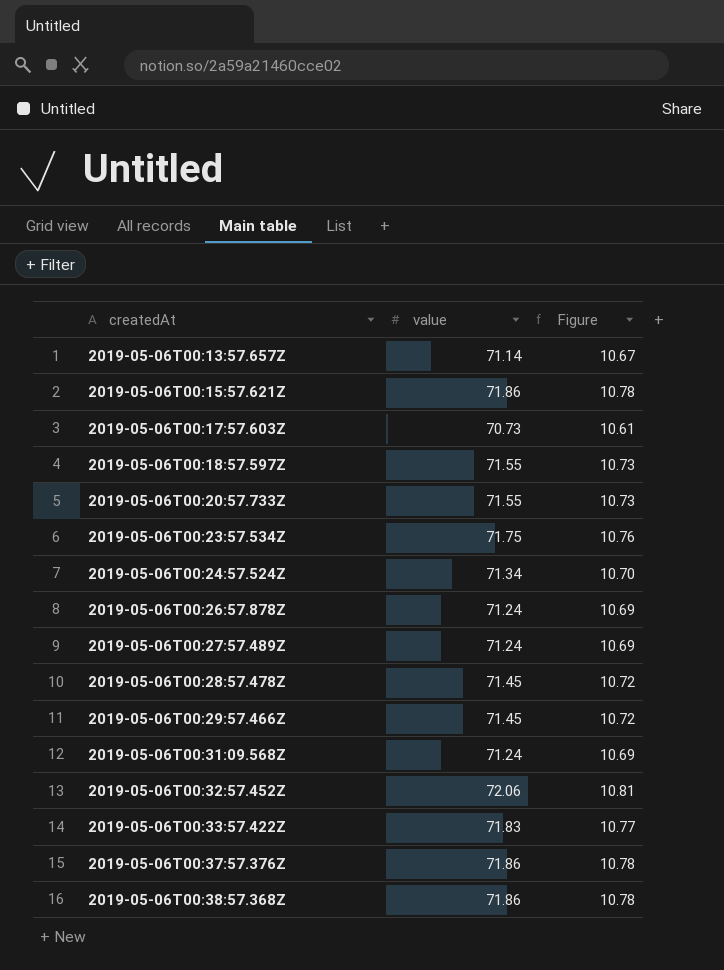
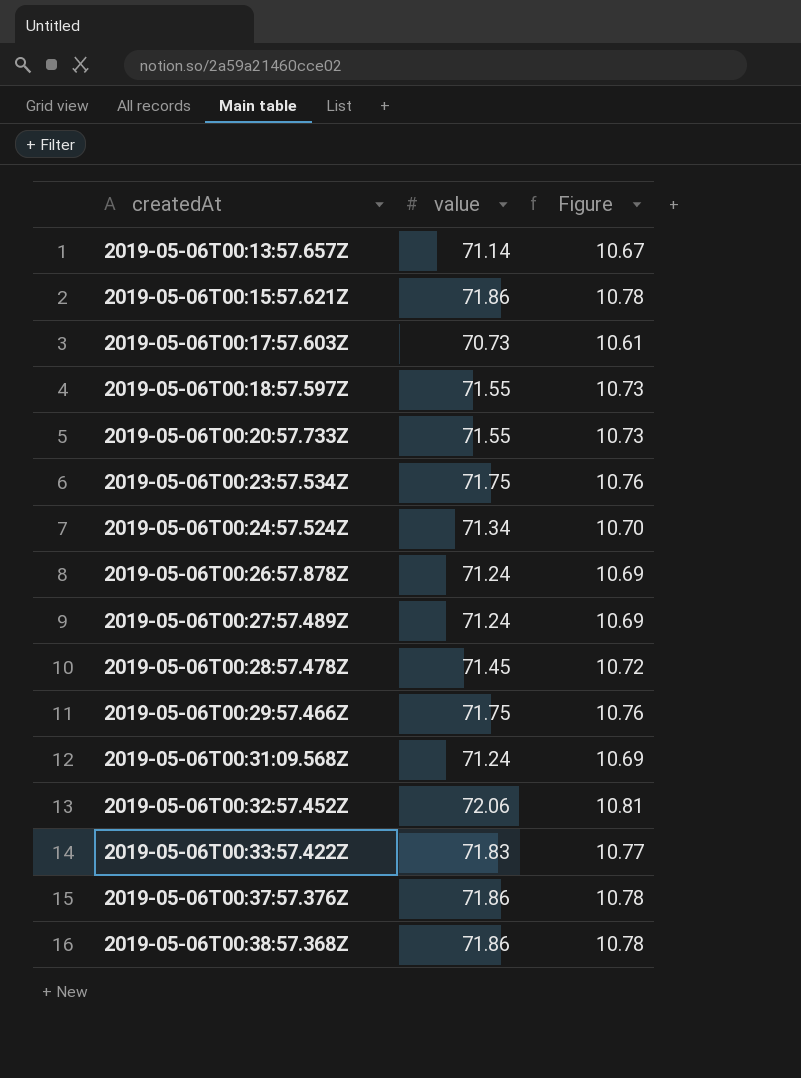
2019-05-06T00:29:57.466Z | value: 71.45 -> 71.75
2019-05-06T00:29:57.466Z | Figure: 10.72 -> 10.76

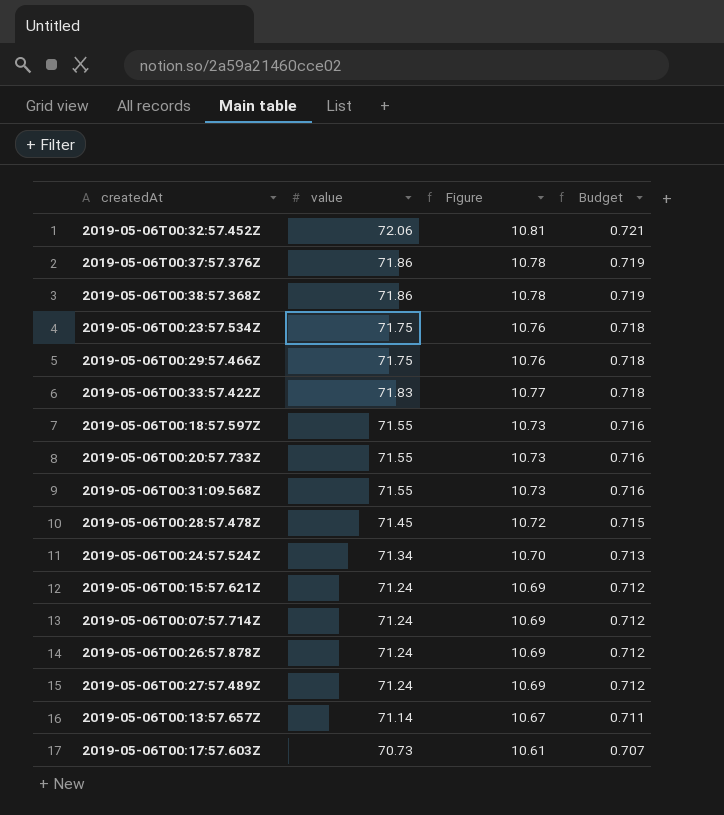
row order: createdAt ascending -> Budget descending
column Budget | formula: none -> [value] * 0.01
2019-05-06T00:31:09.568Z | value: 71.24 -> 71.55
2019-05-06T00:31:09.568Z | Figure: 10.69 -> 10.73
2019-05-06T00:15:57.621Z | value: 71.86 -> 71.24
2019-05-06T00:15:57.621Z | Figure: 10.78 -> 10.69
row 2019-05-06T00:07:57.714Z: none -> 71.24 | 10.69 | 0.712

